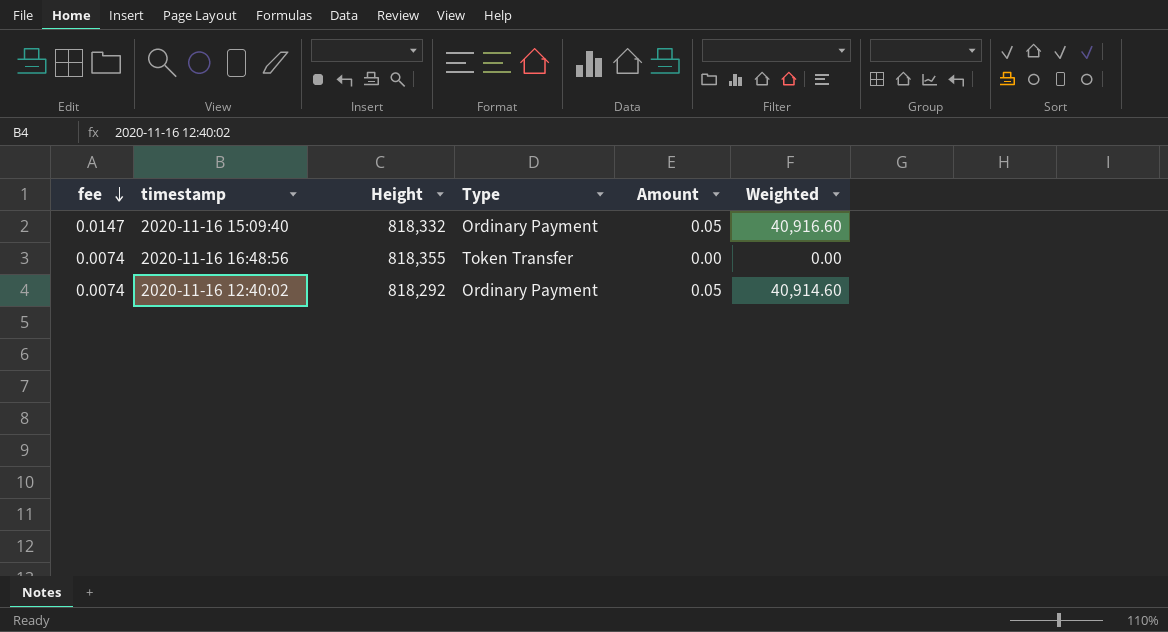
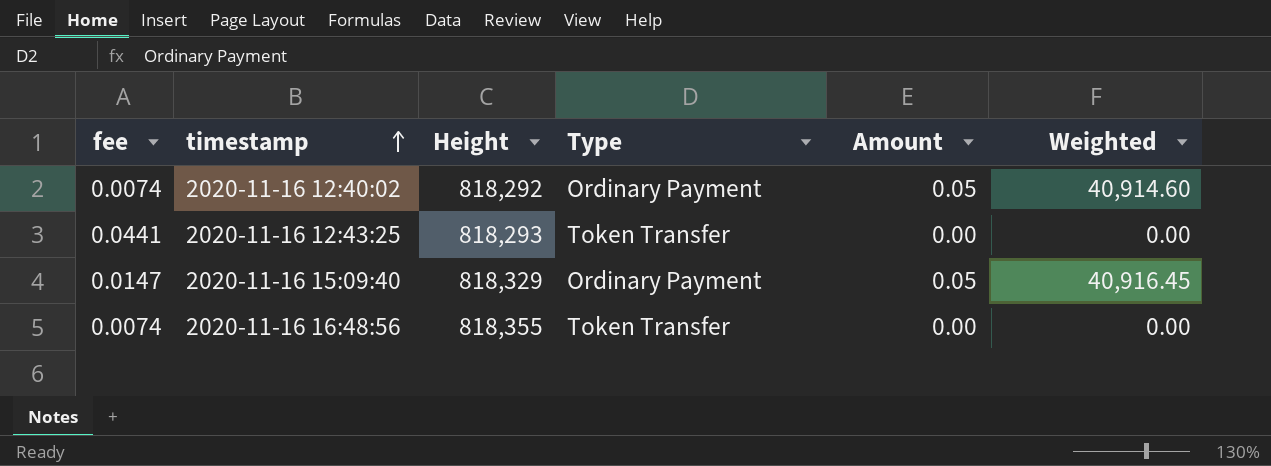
row order: fee descending -> timestamp ascending
row 2020-11-16 12:43:25: none -> 0.0441 | 818,293 | Token Transfer | 0.00 | 0.00
2020-11-16 15:09:40 | Height: 818,332 -> 818,329
2020-11-16 15:09:40 | Weighted: 40,916.60 -> 40,916.45

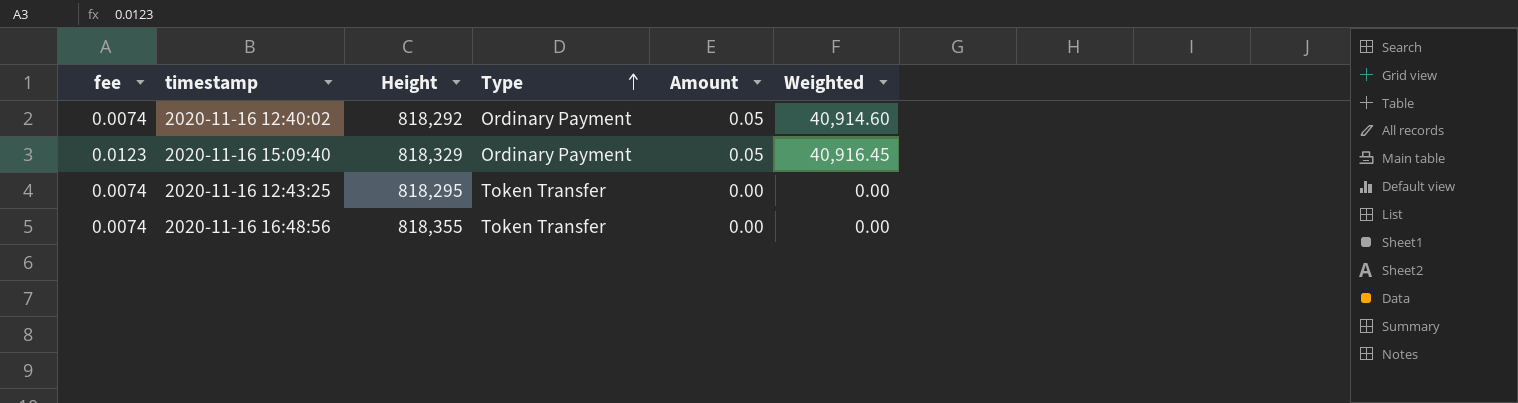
row order: timestamp ascending -> Type ascending
2020-11-16 15:09:40 | fee: 0.0147 -> 0.0123
2020-11-16 12:43:25 | fee: 0.0441 -> 0.0074
2020-11-16 12:43:25 | Height: 818,293 -> 818,295

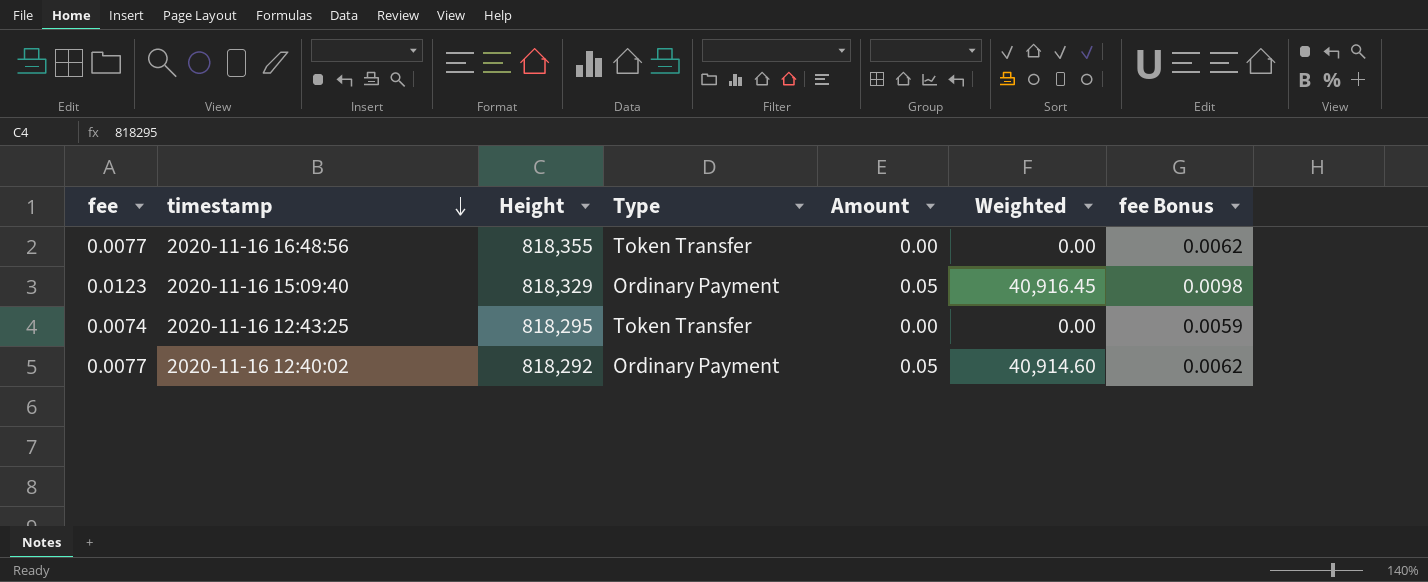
row order: Type ascending -> timestamp descending
column fee Bonus | formula: none -> [fee] * 0.8
2020-11-16 16:48:56 | fee: 0.0074 -> 0.0077
2020-11-16 12:40:02 | fee: 0.0074 -> 0.0077

